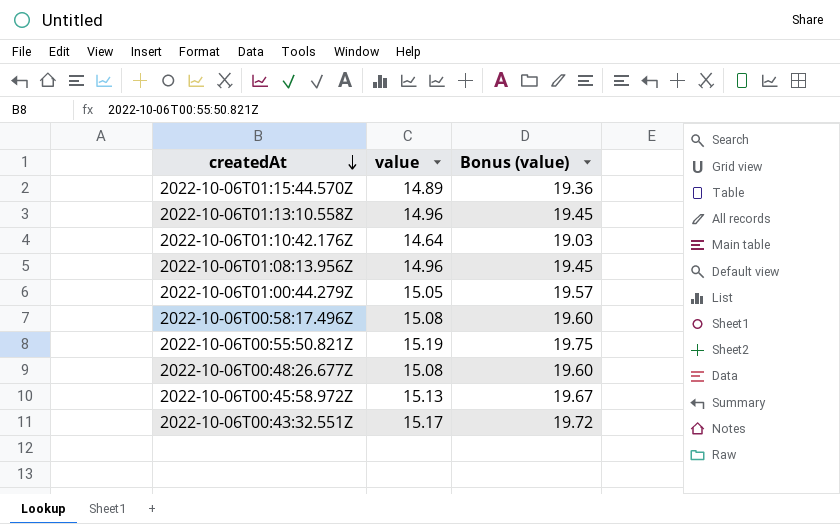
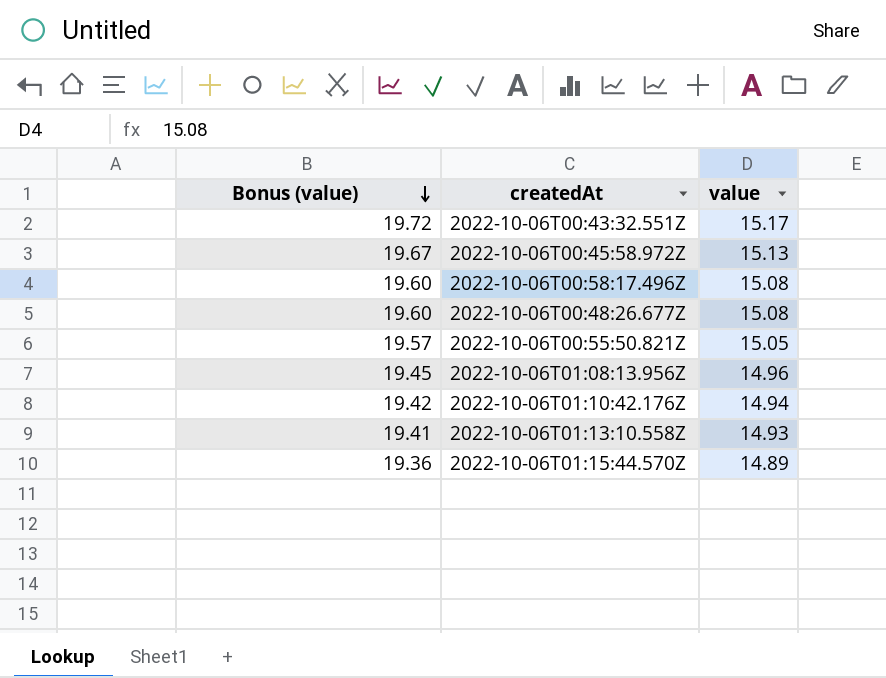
row order: createdAt descending -> Bonus (value) descending
column Bonus (value) | position: 3 -> 1
row 2022-10-06T01:00:44.279Z: 15.05 | 19.57 -> none
2022-10-06T00:55:50.821Z | Bonus (value): 19.75 -> 19.57
2022-10-06T00:55:50.821Z | value: 15.19 -> 15.05
2022-10-06T01:10:42.176Z | Bonus (value): 19.03 -> 19.42
2022-10-06T01:10:42.176Z | value: 14.64 -> 14.94
2022-10-06T01:13:10.558Z | Bonus (value): 19.45 -> 19.41
2022-10-06T01:13:10.558Z | value: 14.96 -> 14.93

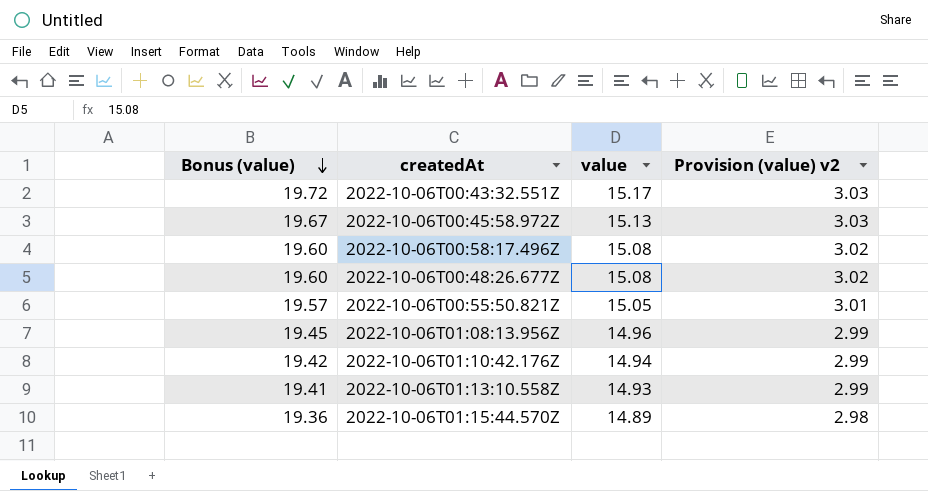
column Provision (value) v2 | formula: none -> [value] * 0.2

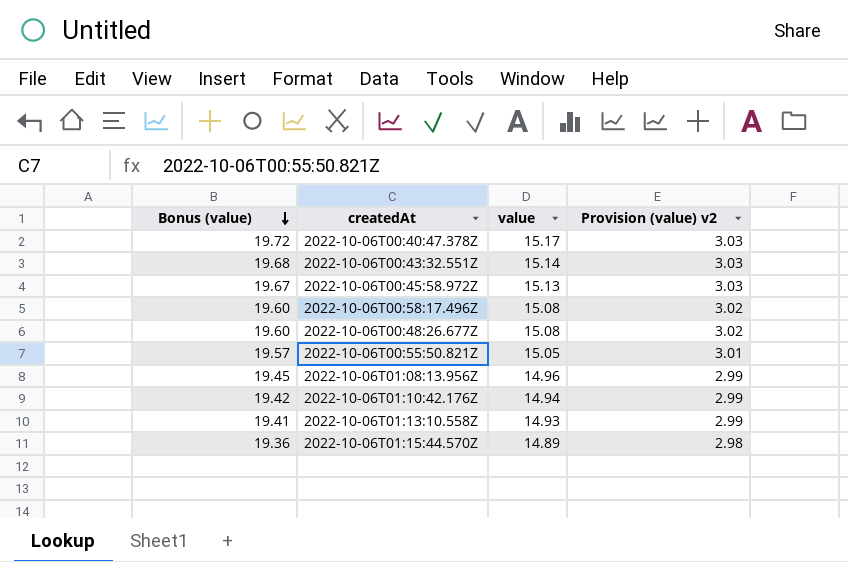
row 2022-10-06T00:40:47.378Z: none -> 19.72 | 15.17 | 3.03
2022-10-06T00:43:32.551Z | Bonus (value): 19.72 -> 19.68
2022-10-06T00:43:32.551Z | value: 15.17 -> 15.14

